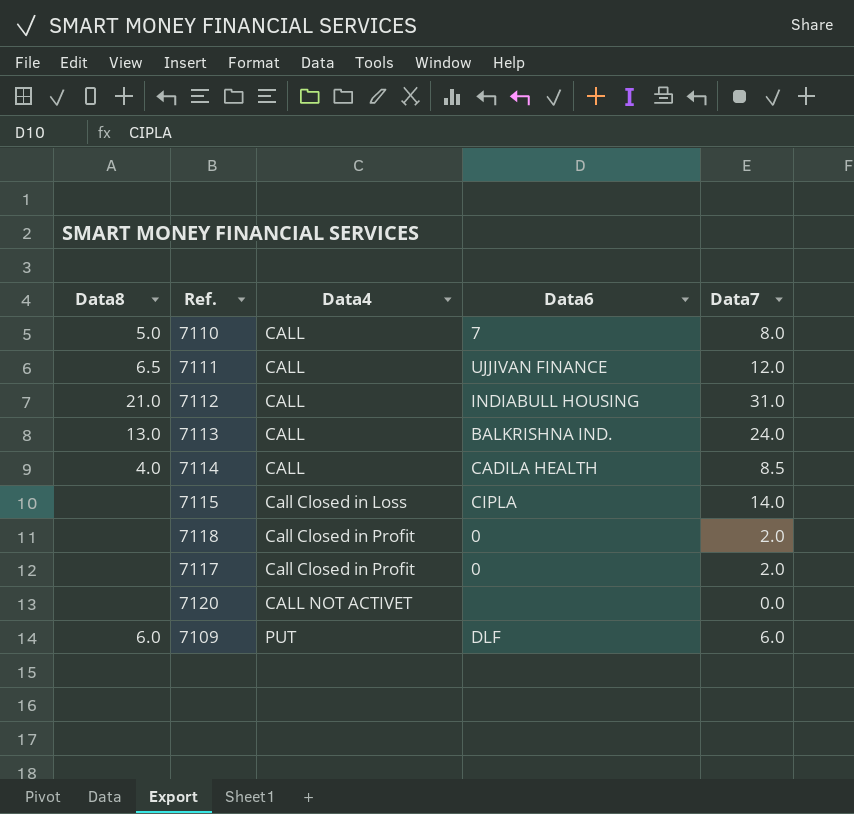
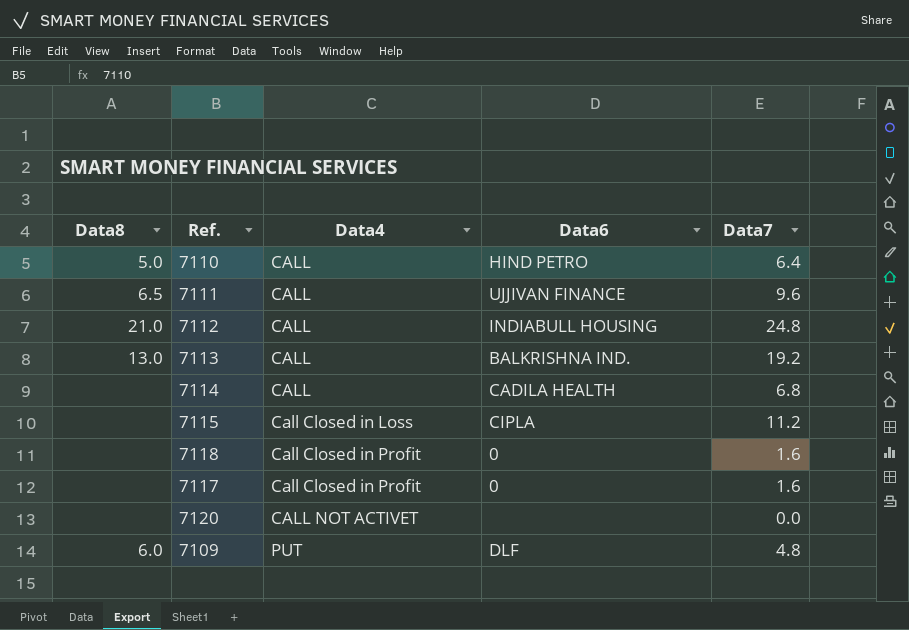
7110 | Data6: 7 -> HIND PETRO
7110 | Data7: 8.0 -> 6.4
7111 | Data7: 12.0 -> 9.6
7112 | Data7: 31.0 -> 24.8
7113 | Data7: 24.0 -> 19.2
7114 | Data8: 4.0 -> none
7114 | Data7: 8.5 -> 6.8
7115 | Data7: 14.0 -> 11.2
7118 | Data7: 2.0 -> 1.6
7117 | Data7: 2.0 -> 1.6
7109 | Data7: 6.0 -> 4.8

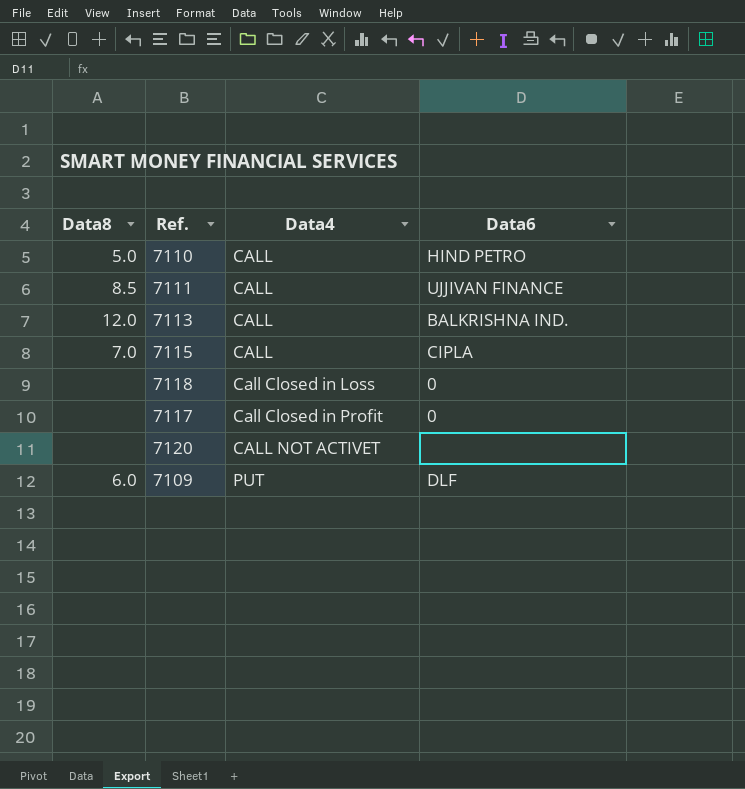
column Data7 | position: 5 -> none
row 7112: 21.0 | CALL | INDIABULL HOUSING | 24.8 -> none
row 7114: none | CALL | CADILA HEALTH | 6.8 -> none
7111 | Data8: 6.5 -> 8.5
7113 | Data8: 13.0 -> 12.0
7115 | Data8: none -> 7.0
7115 | Data4: Call Closed in Loss -> CALL
7118 | Data4: Call Closed in Profit -> Call Closed in Loss

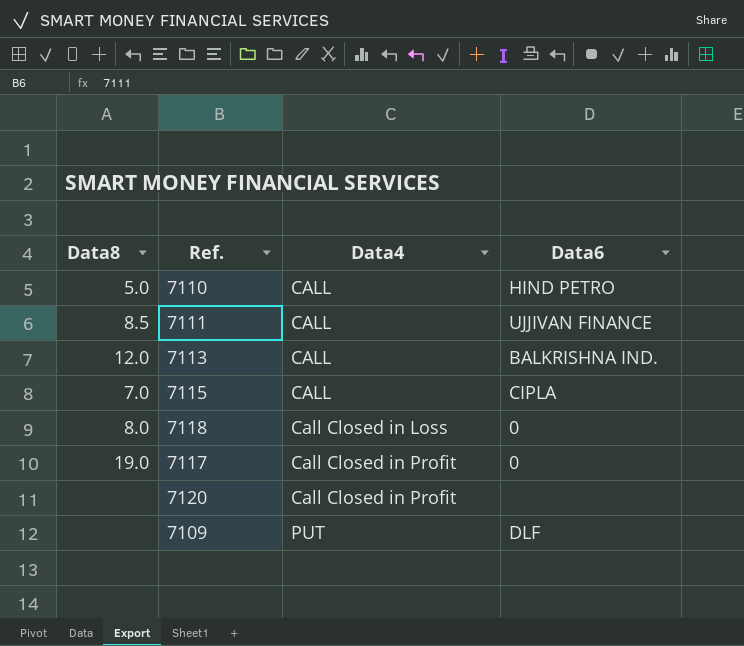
7118 | Data8: none -> 8.0
7117 | Data8: none -> 19.0
7120 | Data4: CALL NOT ACTIVET -> Call Closed in Profit
7109 | Data8: 6.0 -> none

